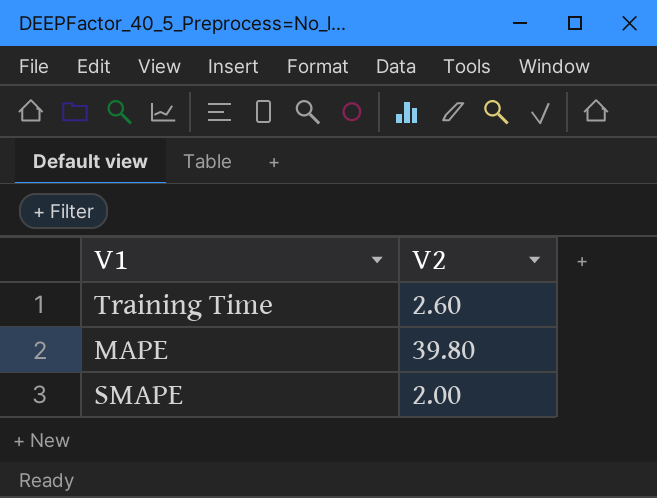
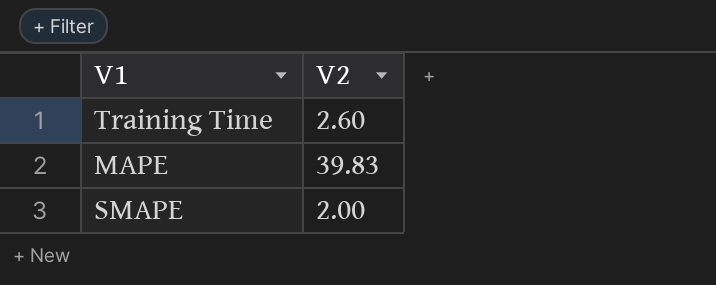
MAPE | V2: 39.80 -> 39.83

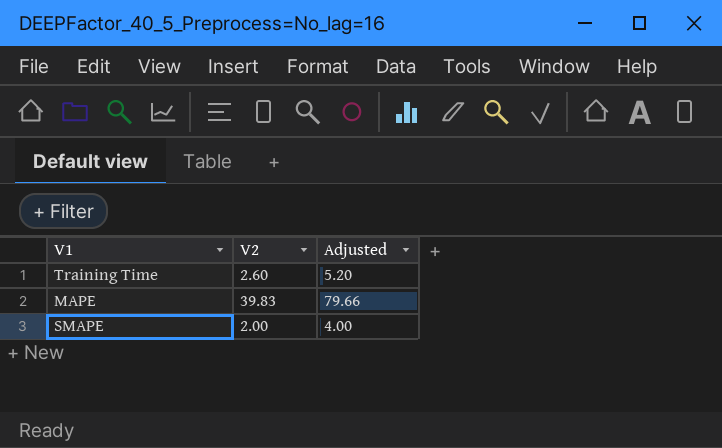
column Adjusted | formula: none -> [V2] * 2

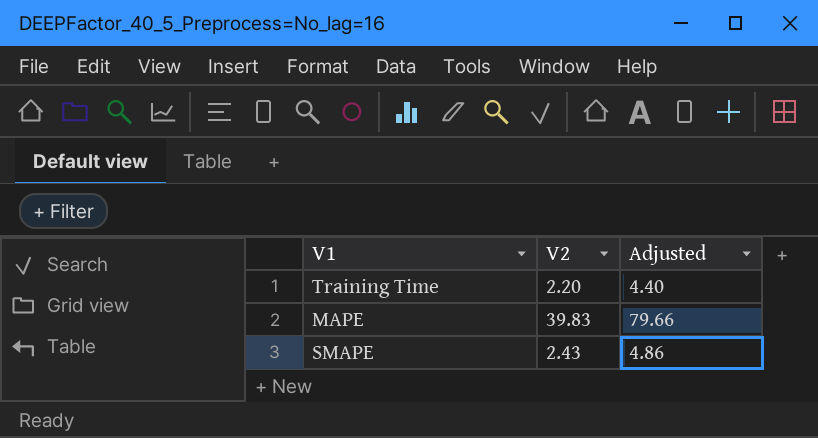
Training Time | V2: 2.60 -> 2.20
Training Time | Adjusted: 5.20 -> 4.40
SMAPE | V2: 2.00 -> 2.43
SMAPE | Adjusted: 4.00 -> 4.86

